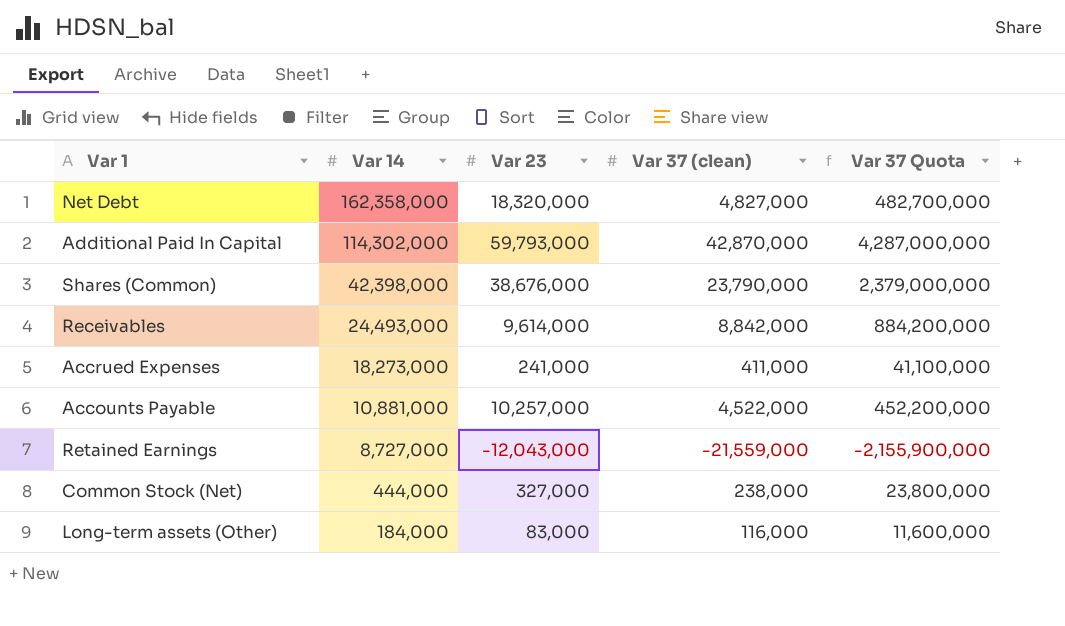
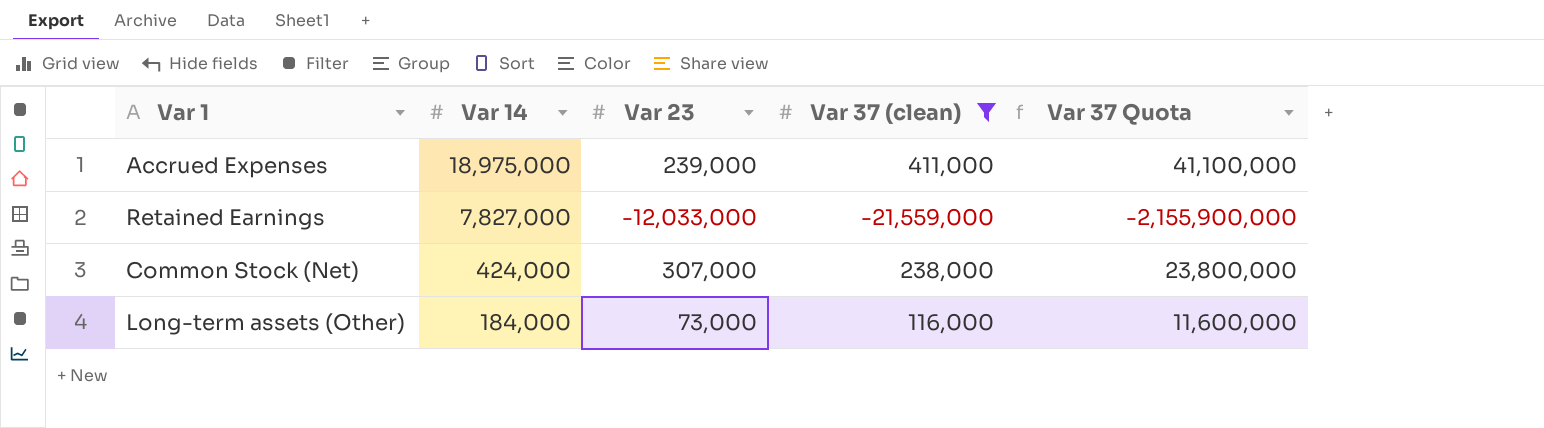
filter: none -> Var 37 (clean) <= 411,000
Accrued Expenses | Var 14: 18,273,000 -> 18,975,000
Accrued Expenses | Var 23: 241,000 -> 239,000
Retained Earnings | Var 14: 8,727,000 -> 7,827,000
Retained Earnings | Var 23: -12,043,000 -> -12,033,000
Common Stock (Net) | Var 14: 444,000 -> 424,000
Common Stock (Net) | Var 23: 327,000 -> 307,000
Long-term assets (Other) | Var 23: 83,000 -> 73,000

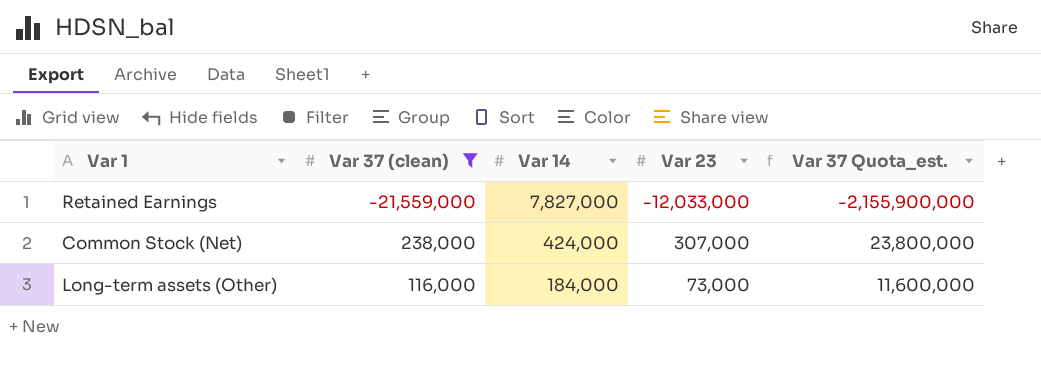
column Var 37 (clean) | position: 4 -> 2
column name: Var 37 Quota -> Var 37 Quota_est.
row Accrued Expenses: 18,975,000 | 239,000 | 411,000 | 41,100,000 -> none

